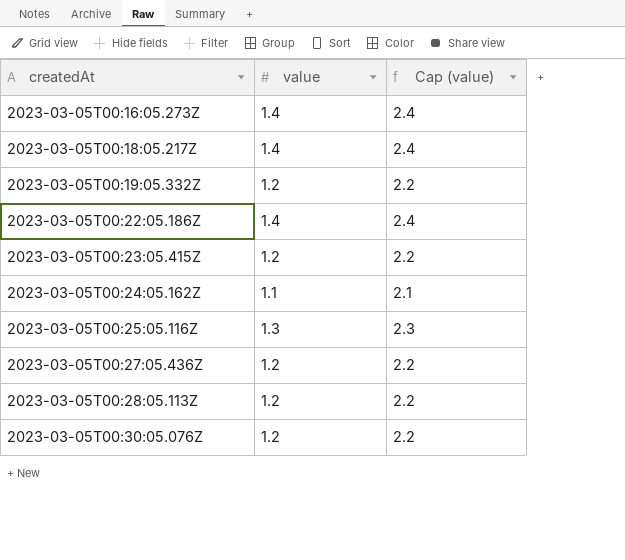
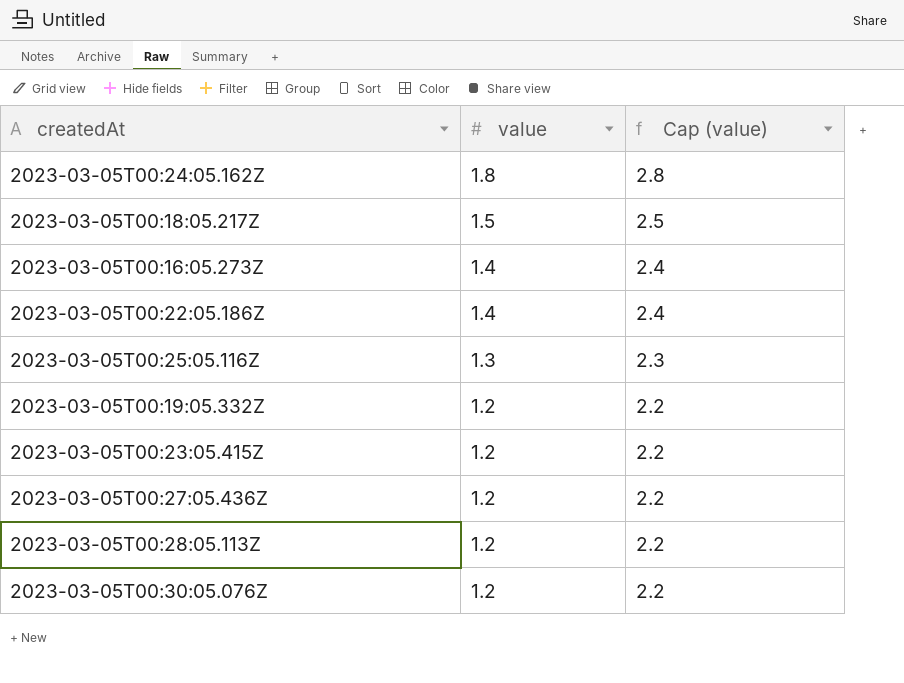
row order: createdAt ascending -> value descending
2023-03-05T00:24:05.162Z | value: 1.1 -> 1.8
2023-03-05T00:24:05.162Z | Cap (value): 2.1 -> 2.8
2023-03-05T00:18:05.217Z | value: 1.4 -> 1.5
2023-03-05T00:18:05.217Z | Cap (value): 2.4 -> 2.5

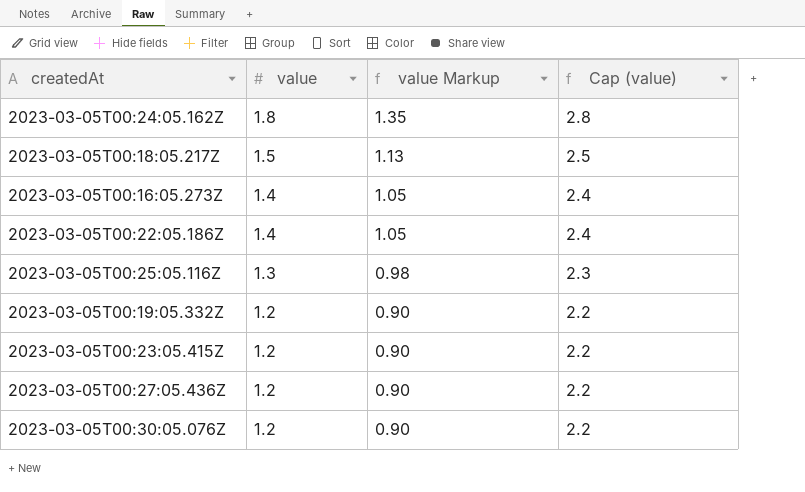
column value Markup | formula: none -> [value] * 0.75
row 2023-03-05T00:28:05.113Z: 1.2 | 2.2 -> none

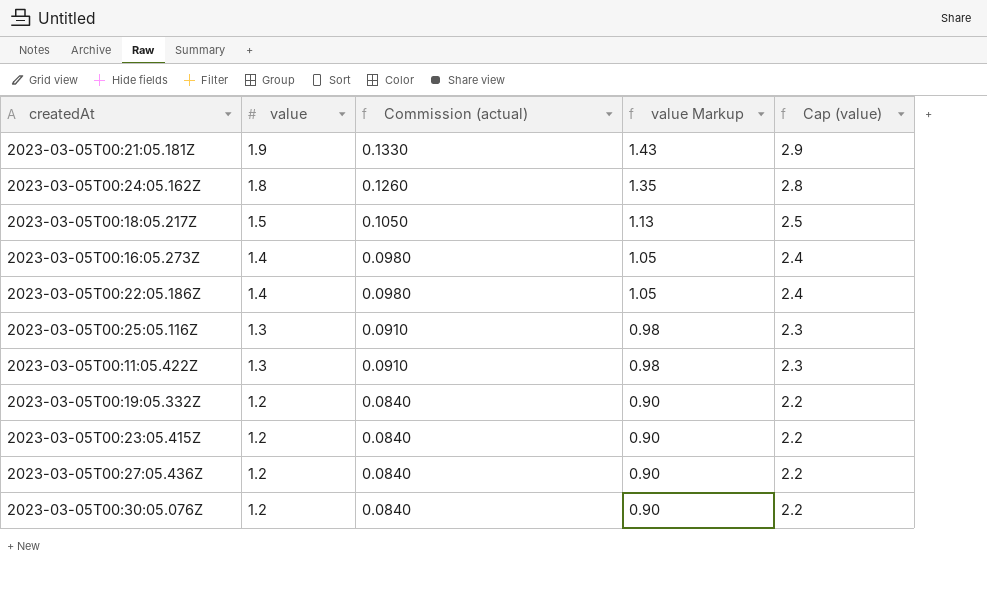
column Commission (actual) | formula: none -> [value] * 0.07
row 2023-03-05T00:21:05.181Z: none -> 1.9 | 0.1330 | 1.43 | 2.9
row 2023-03-05T00:11:05.422Z: none -> 1.3 | 0.0910 | 0.98 | 2.3

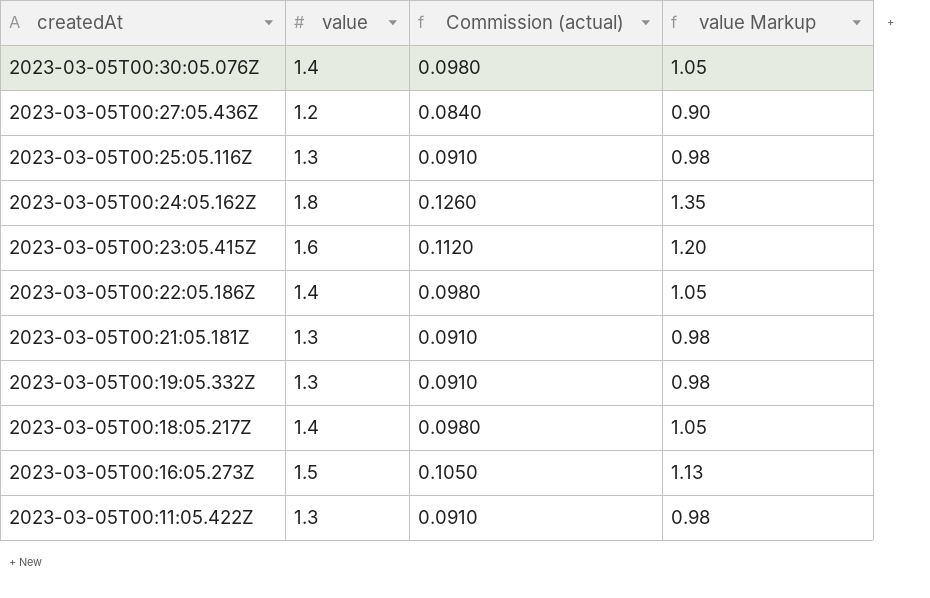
row order: value descending -> createdAt descending
column Cap (value) | formula: [value] + 1 -> none
2023-03-05T00:30:05.076Z | value: 1.2 -> 1.4
2023-03-05T00:30:05.076Z | Commission (actual): 0.0840 -> 0.0980
2023-03-05T00:30:05.076Z | value Markup: 0.90 -> 1.05
2023-03-05T00:23:05.415Z | value: 1.2 -> 1.6
2023-03-05T00:23:05.415Z | Commission (actual): 0.0840 -> 0.1120
2023-03-05T00:23:05.415Z | value Markup: 0.90 -> 1.20
2023-03-05T00:21:05.181Z | value: 1.9 -> 1.3
2023-03-05T00:21:05.181Z | Commission (actual): 0.1330 -> 0.0910
2023-03-05T00:21:05.181Z | value Markup: 1.43 -> 0.98
2023-03-05T00:19:05.332Z | value: 1.2 -> 1.3
2023-03-05T00:19:05.332Z | Commission (actual): 0.0840 -> 0.0910
2023-03-05T00:19:05.332Z | value Markup: 0.90 -> 0.98
2023-03-05T00:18:05.217Z | value: 1.5 -> 1.4
2023-03-05T00:18:05.217Z | Commission (actual): 0.1050 -> 0.0980
2023-03-05T00:18:05.217Z | value Markup: 1.13 -> 1.05
2023-03-05T00:16:05.273Z | value: 1.4 -> 1.5
2023-03-05T00:16:05.273Z | Commission (actual): 0.0980 -> 0.1050
2023-03-05T00:16:05.273Z | value Markup: 1.05 -> 1.13

